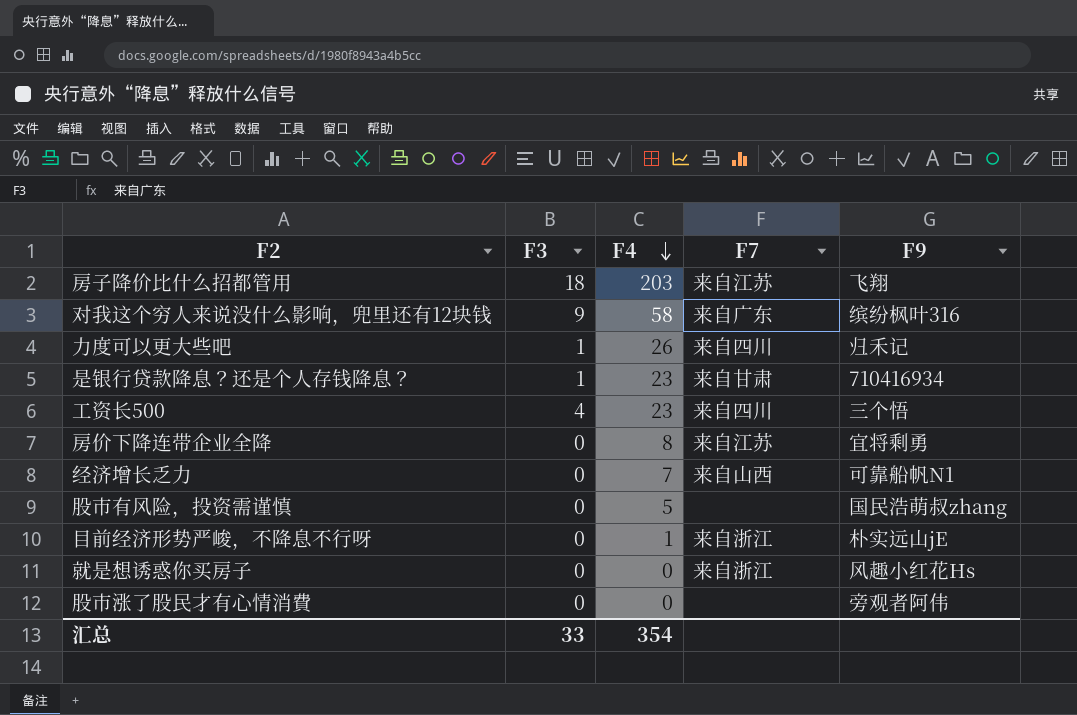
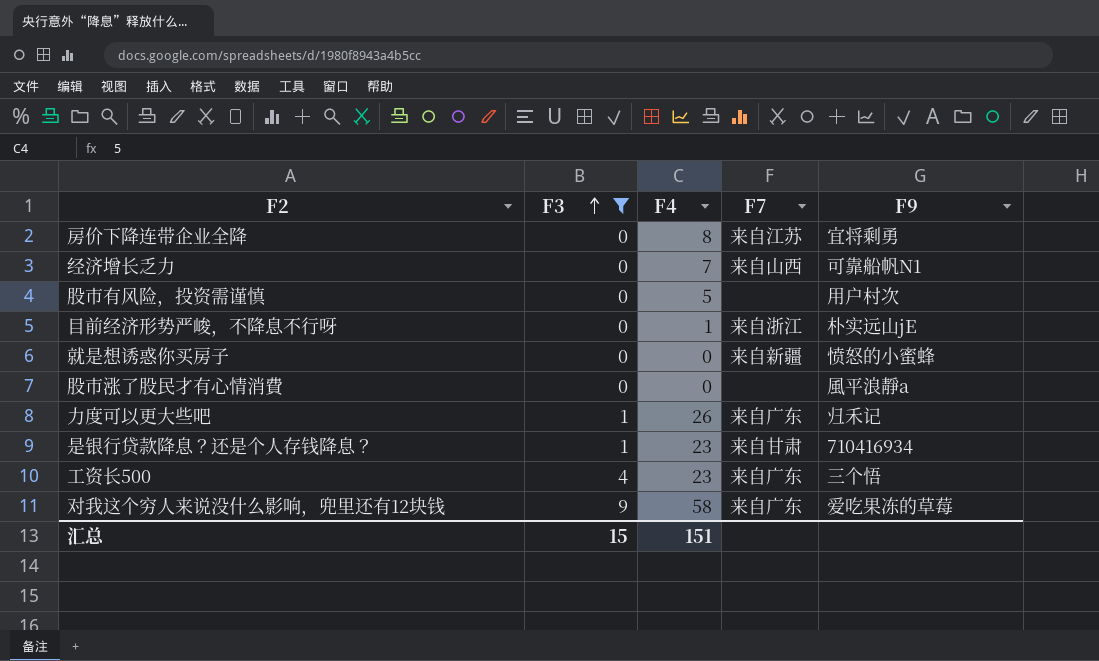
filter: none -> F3 != 18
row order: F4 descending -> F3 ascending
股市有风险，投资需谨慎 | F9: 国民浩萌叔zhang -> 用户村次
就是想诱惑你买房子 | F7: 来自浙江 -> 来自新疆
就是想诱惑你买房子 | F9: 风趣小红花Hs -> 愤怒的小蜜蜂
股市涨了股民才有心情消費 | F9: 旁观者阿伟 -> 風平浪靜a
力度可以更大些吧 | F7: 来自四川 -> 来自广东
工资长500 | F7: 来自四川 -> 来自广东
对我这个穷人来说没什么影响，兜里还有12块钱 | F9: 缤纷枫叶316 -> 爱吃果冻的草莓
汇总 | F3: 33 -> 15
汇总 | F4: 354 -> 151

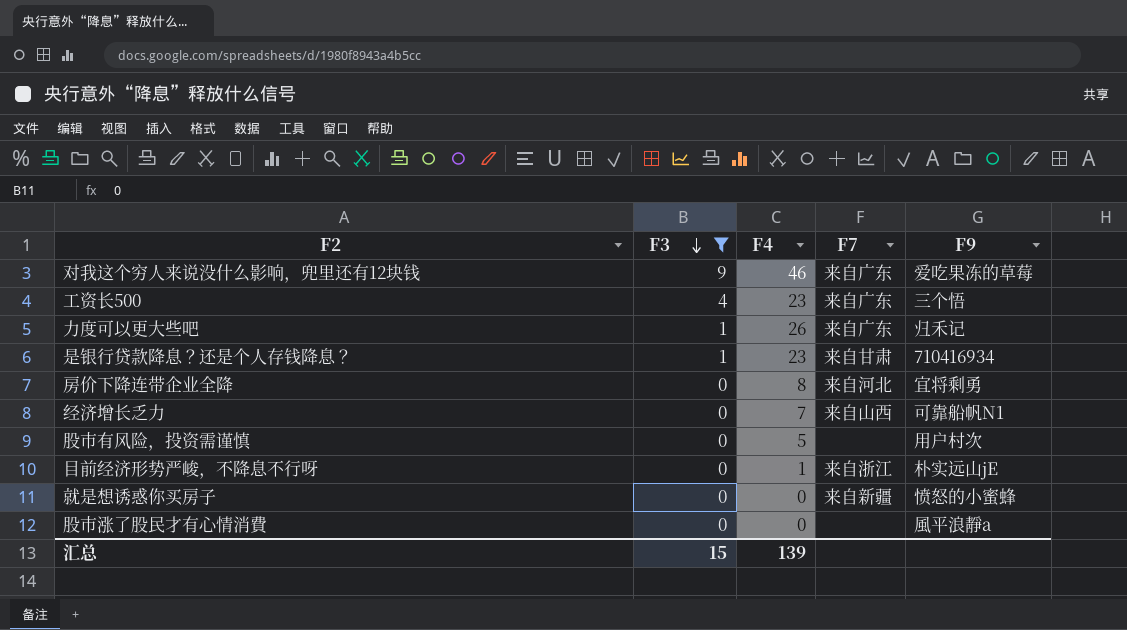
row order: F3 ascending -> F3 descending
对我这个穷人来说没什么影响，兜里还有12块钱 | F4: 58 -> 46
房价下降连带企业全降 | F7: 来自江苏 -> 来自河北
汇总 | F4: 151 -> 139

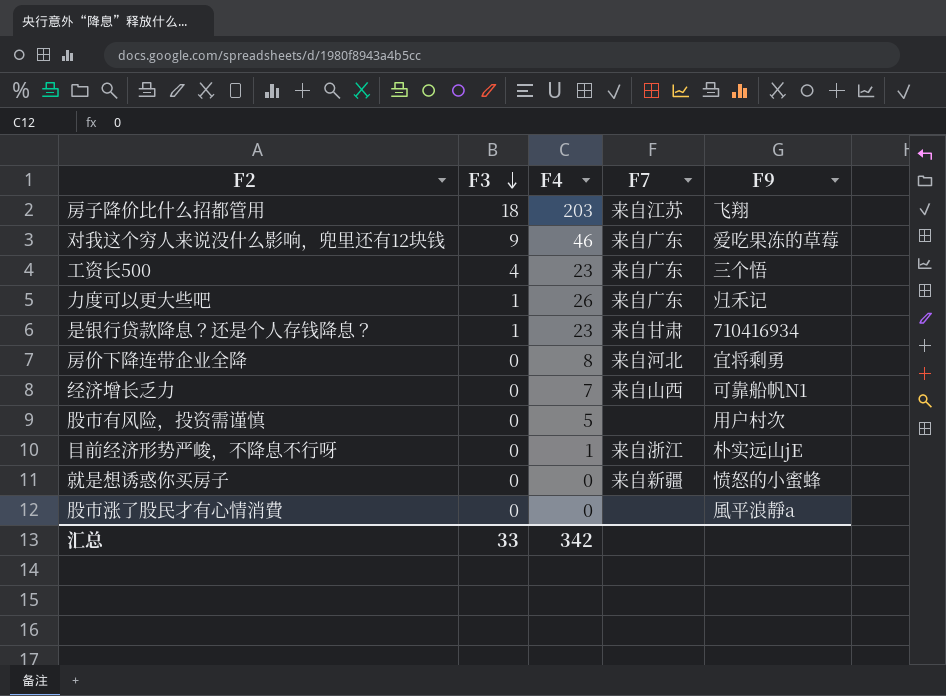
filter: F3 != 18 -> none
汇总 | F3: 15 -> 33
汇总 | F4: 139 -> 342

